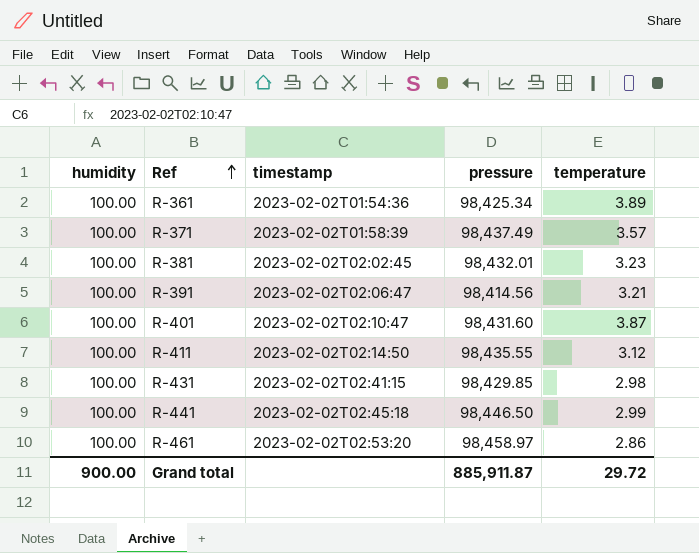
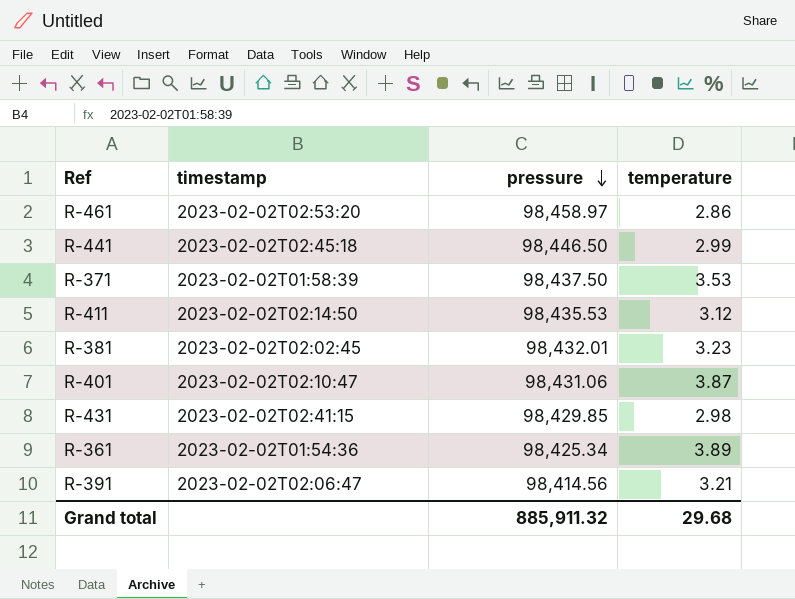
row order: Ref ascending -> pressure descending
column humidity | position: 1 -> none
R-371 | pressure: 98,437.49 -> 98,437.50
R-371 | temperature: 3.57 -> 3.53
R-411 | pressure: 98,435.55 -> 98,435.53
R-401 | pressure: 98,431.60 -> 98,431.06
Grand total | pressure: 885,911.87 -> 885,911.32
Grand total | temperature: 29.72 -> 29.68

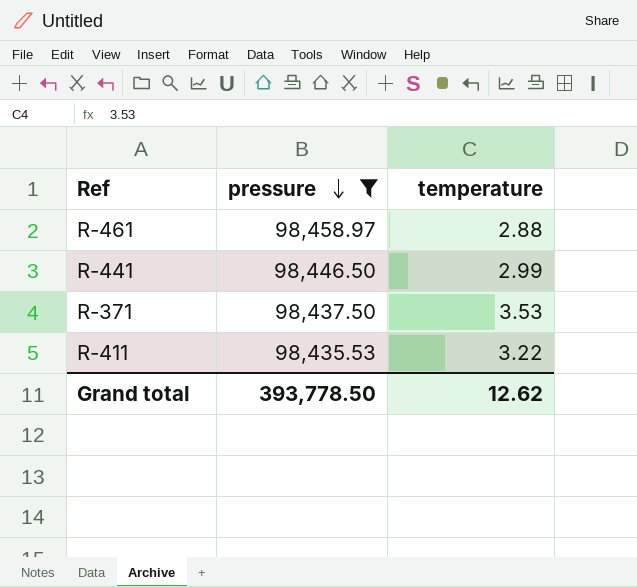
filter: none -> pressure >= 98,435.53
column timestamp | position: 2 -> none
R-461 | temperature: 2.86 -> 2.88
R-411 | temperature: 3.12 -> 3.22
Grand total | pressure: 885,911.32 -> 393,778.50
Grand total | temperature: 29.68 -> 12.62

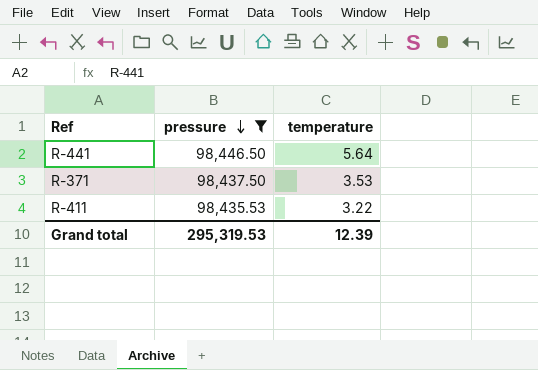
row R-461: 98,458.97 | 2.88 -> none
R-441 | temperature: 2.99 -> 5.64
Grand total | pressure: 393,778.50 -> 295,319.53
Grand total | temperature: 12.62 -> 12.39

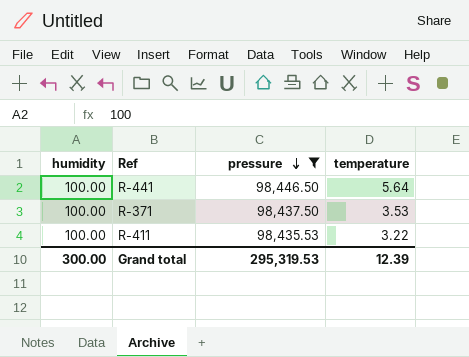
column humidity | position: none -> 1

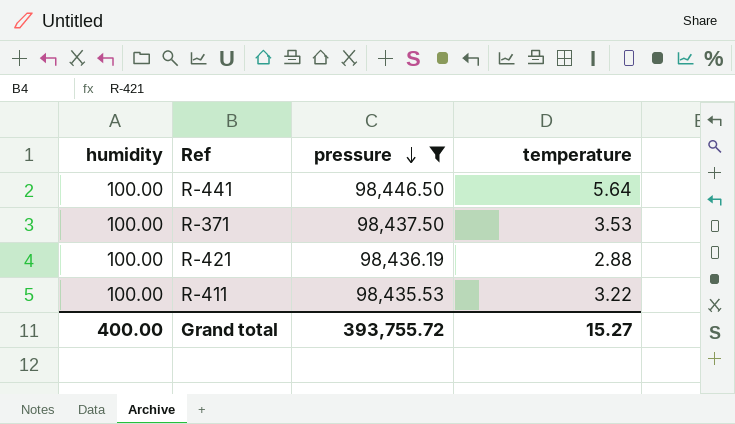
row R-421: none -> 100.00 | 98,436.19 | 2.88
Grand total | humidity: 300.00 -> 400.00
Grand total | pressure: 295,319.53 -> 393,755.72
Grand total | temperature: 12.39 -> 15.27

